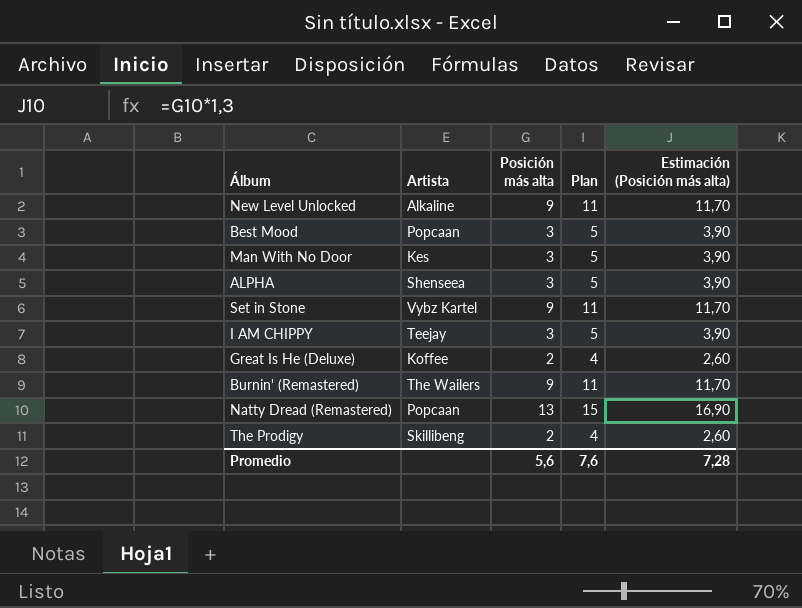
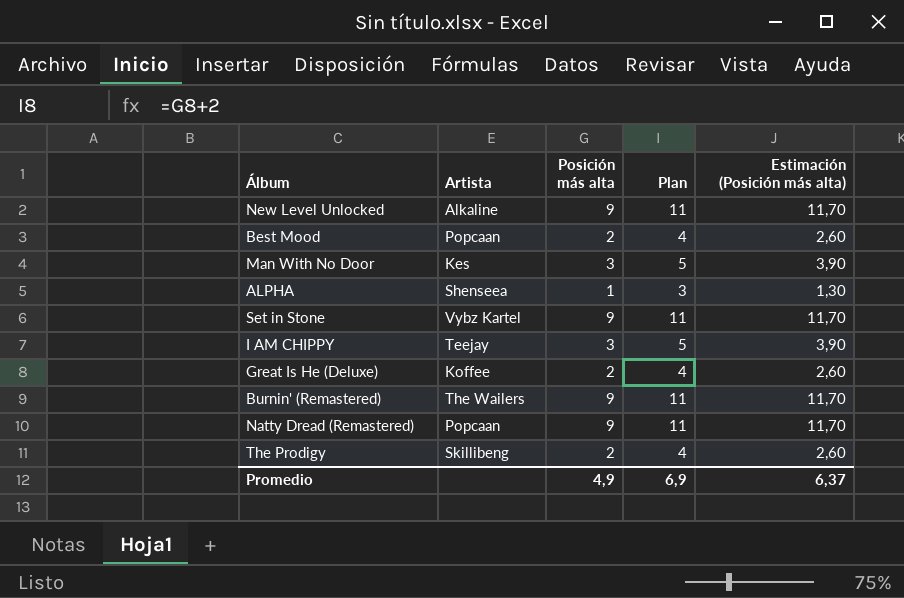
Best Mood | Posición más alta: 3 -> 2
Best Mood | Plan: 5 -> 4
Best Mood | Estimación (Posición más alta): 3,90 -> 2,60
ALPHA | Posición más alta: 3 -> 1
ALPHA | Plan: 5 -> 3
ALPHA | Estimación (Posición más alta): 3,90 -> 1,30
Natty Dread (Remastered) | Posición más alta: 13 -> 9
Natty Dread (Remastered) | Plan: 15 -> 11
Natty Dread (Remastered) | Estimación (Posición más alta): 16,90 -> 11,70
Promedio | Posición más alta: 5,6 -> 4,9
Promedio | Plan: 7,6 -> 6,9
Promedio | Estimación (Posición más alta): 7,28 -> 6,37

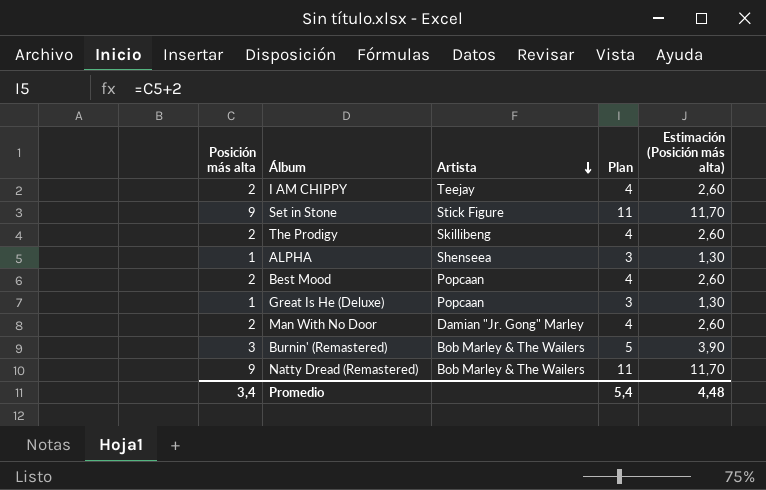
row order: none -> Artista descending
column Posición más alta | position: 3 -> 1
row New Level Unlocked: Alkaline | 9 | 11 | 11,70 -> none
I AM CHIPPY | Posición más alta: 3 -> 2
I AM CHIPPY | Plan: 5 -> 4
I AM CHIPPY | Estimación (Posición más alta): 3,90 -> 2,60
Set in Stone | Artista: Vybz Kartel -> Stick Figure
Great Is He (Deluxe) | Posición más alta: 2 -> 1
Great Is He (Deluxe) | Artista: Koffee -> Popcaan
Great Is He (Deluxe) | Plan: 4 -> 3
Great Is He (Deluxe) | Estimación (Posición más alta): 2,60 -> 1,30
Man With No Door | Posición más alta: 3 -> 2
Man With No Door | Artista: Kes -> Damian "Jr. Gong" Marley
Man With No Door | Plan: 5 -> 4
Man With No Door | Estimación (Posición más alta): 3,90 -> 2,60
Burnin' (Remastered) | Posición más alta: 9 -> 3
Burnin' (Remastered) | Artista: The Wailers -> Bob Marley & The Wailers
Burnin' (Remastered) | Plan: 11 -> 5
Burnin' (Remastered) | Estimación (Posición más alta): 11,70 -> 3,90
Natty Dread (Remastered) | Artista: Popcaan -> Bob Marley & The Wailers
Promedio | Posición más alta: 4,9 -> 3,4
Promedio | Plan: 6,9 -> 5,4
Promedio | Estimación (Posición más alta): 6,37 -> 4,48

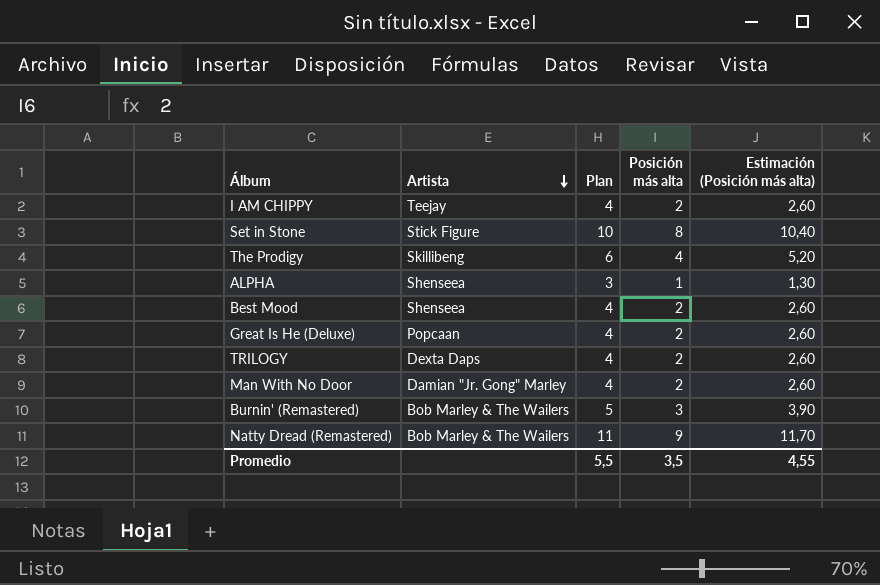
column Posición más alta | position: 1 -> 4
Set in Stone | Plan: 11 -> 10
Set in Stone | Posición más alta: 9 -> 8
Set in Stone | Estimación (Posición más alta): 11,70 -> 10,40
The Prodigy | Plan: 4 -> 6
The Prodigy | Posición más alta: 2 -> 4
The Prodigy | Estimación (Posición más alta): 2,60 -> 5,20
Best Mood | Artista: Popcaan -> Shenseea
Great Is He (Deluxe) | Plan: 3 -> 4
Great Is He (Deluxe) | Posición más alta: 1 -> 2
Great Is He (Deluxe) | Estimación (Posición más alta): 1,30 -> 2,60
row TRILOGY: none -> Dexta Daps | 4 | 2 | 2,60
Promedio | Plan: 5,4 -> 5,5
Promedio | Posición más alta: 3,4 -> 3,5
Promedio | Estimación (Posición más alta): 4,48 -> 4,55

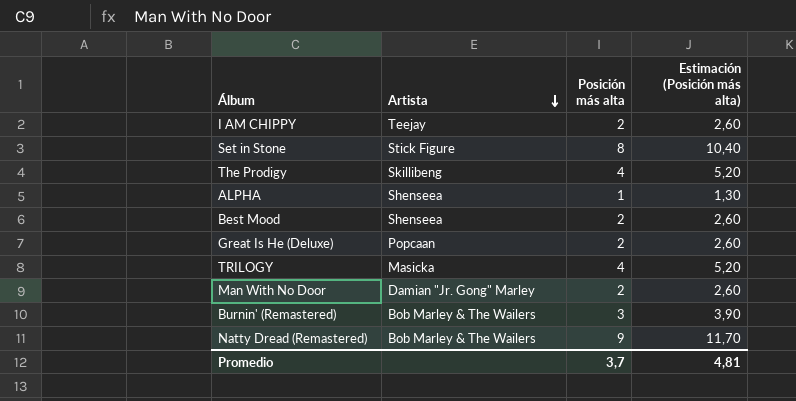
column Plan | formula: [Posición más alta] + 2 -> none
TRILOGY | Artista: Dexta Daps -> Masicka
TRILOGY | Posición más alta: 2 -> 4
TRILOGY | Estimación (Posición más alta): 2,60 -> 5,20
Promedio | Posición más alta: 3,5 -> 3,7
Promedio | Estimación (Posición más alta): 4,55 -> 4,81

